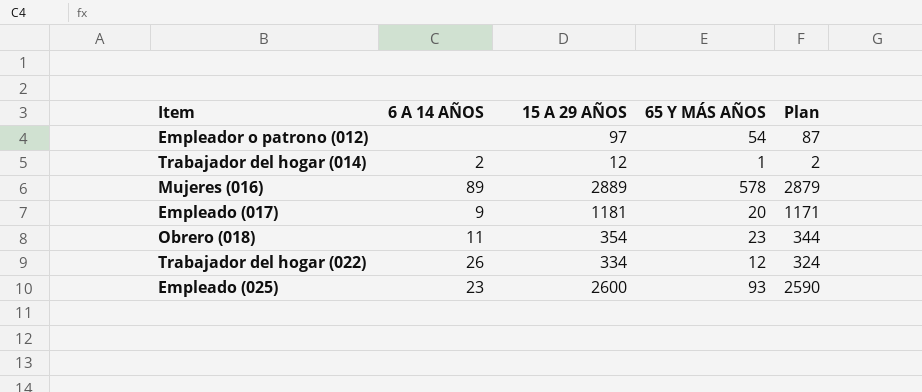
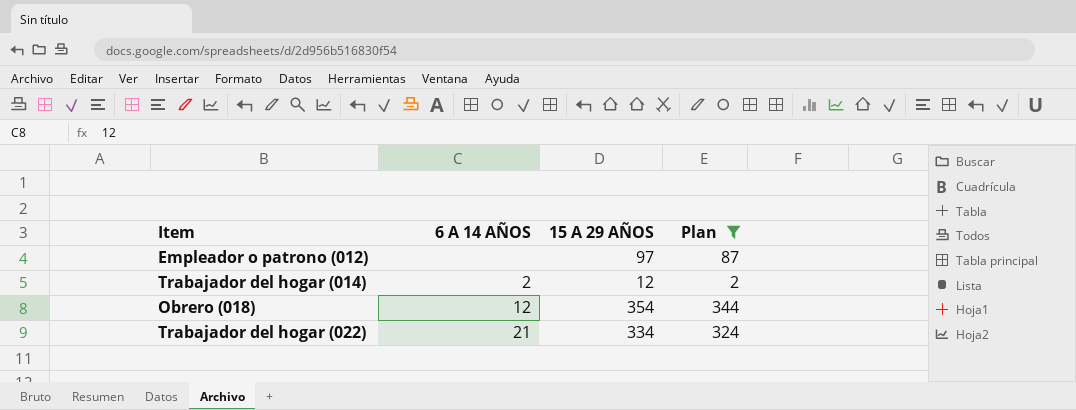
filter: none -> Plan <= 344
column 65 Y MÁS AÑOS | position: 4 -> none
Obrero (018) | 6 A 14 AÑOS: 11 -> 12
Trabajador del hogar (022) | 6 A 14 AÑOS: 26 -> 21

